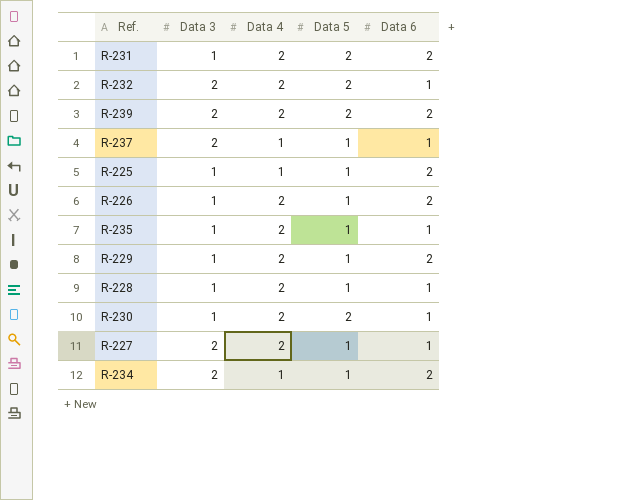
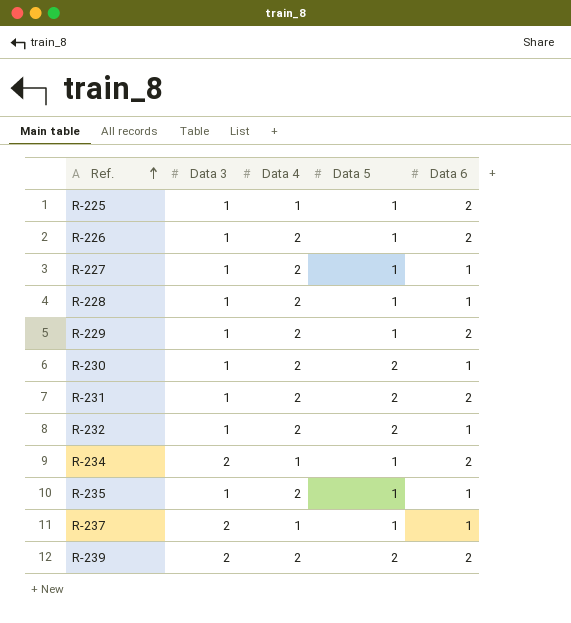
row order: none -> Ref. ascending
R-227 | Data 3: 2 -> 1
R-232 | Data 3: 2 -> 1

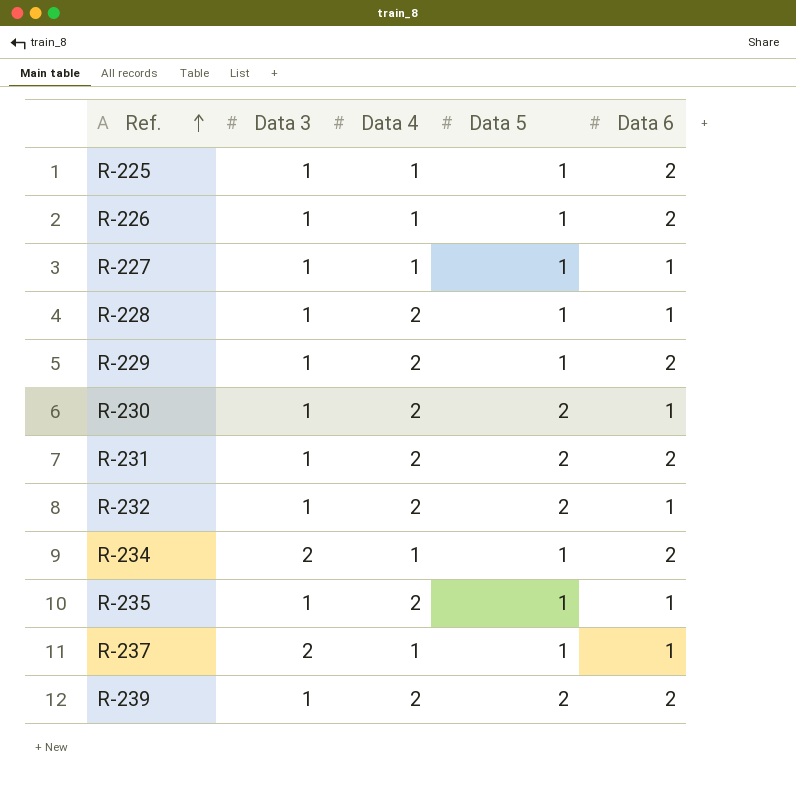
R-226 | Data 4: 2 -> 1
R-227 | Data 4: 2 -> 1
R-239 | Data 3: 2 -> 1

